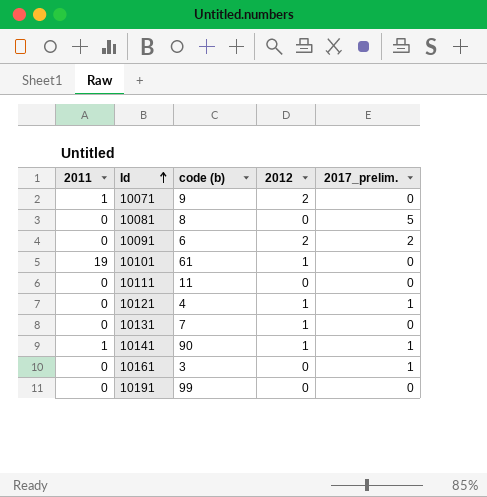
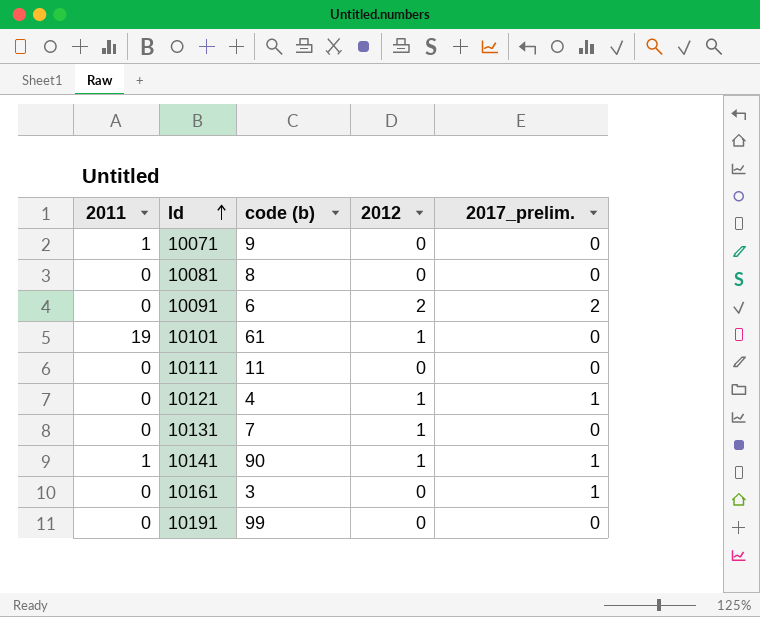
10071 | 2012: 2 -> 0
10081 | 2017_prelim.: 5 -> 0

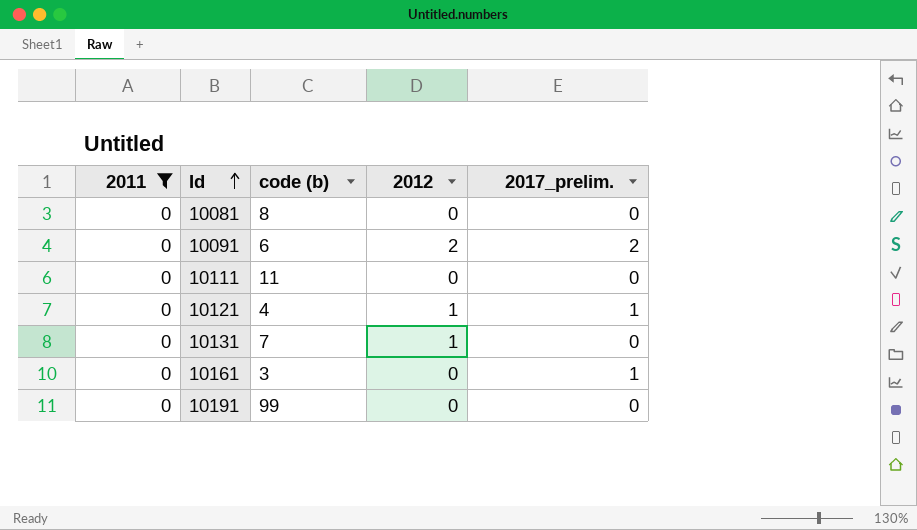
filter: none -> 2011 = 0

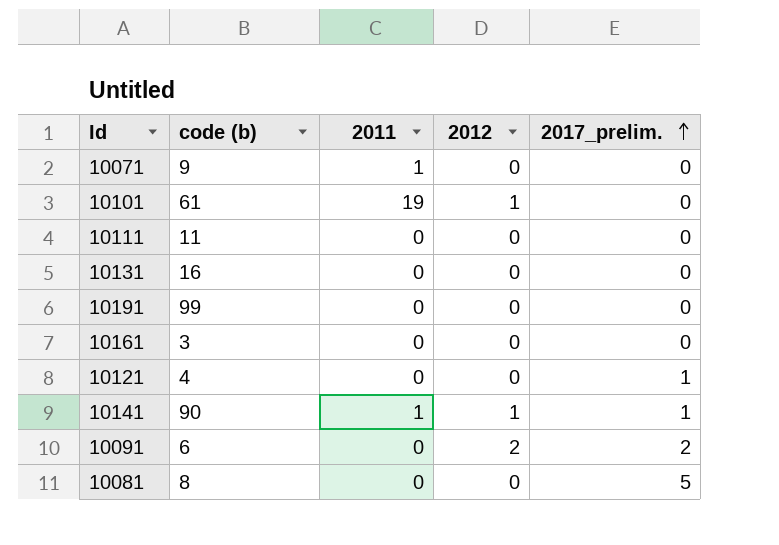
filter: 2011 = 0 -> none
row order: Id ascending -> 2017_prelim. ascending
column 2011 | position: 1 -> 3
10131 | code (b): 7 -> 16
10131 | 2012: 1 -> 0
10161 | 2017_prelim.: 1 -> 0
10121 | 2012: 1 -> 0
10081 | 2017_prelim.: 0 -> 5

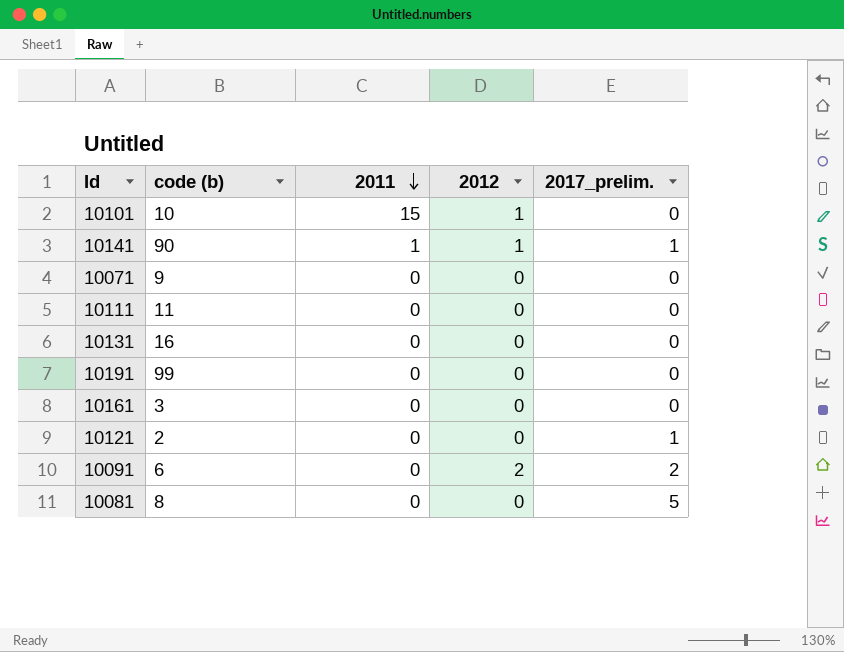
row order: 2017_prelim. ascending -> 2011 descending
10101 | code (b): 61 -> 10
10101 | 2011: 19 -> 15
10071 | 2011: 1 -> 0
10121 | code (b): 4 -> 2

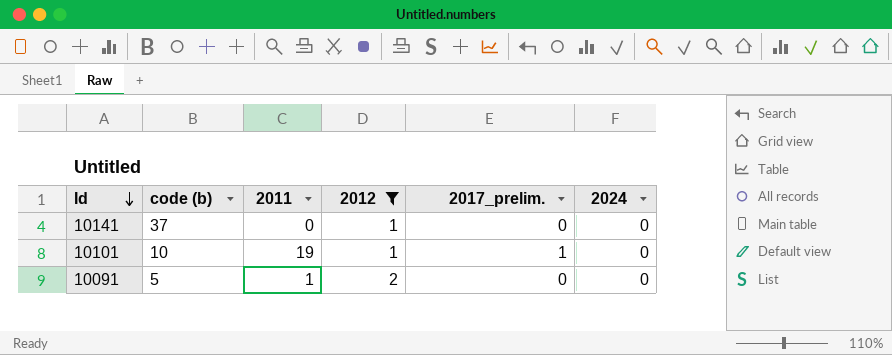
filter: none -> 2012 != 0
row order: 2011 descending -> Id descending
column 2024 | position: none -> 6
10141 | code (b): 90 -> 37
10141 | 2011: 1 -> 0
10141 | 2017_prelim.: 1 -> 0
10101 | 2011: 15 -> 19
10101 | 2017_prelim.: 0 -> 1
10091 | code (b): 6 -> 5
10091 | 2011: 0 -> 1
10091 | 2017_prelim.: 2 -> 0

